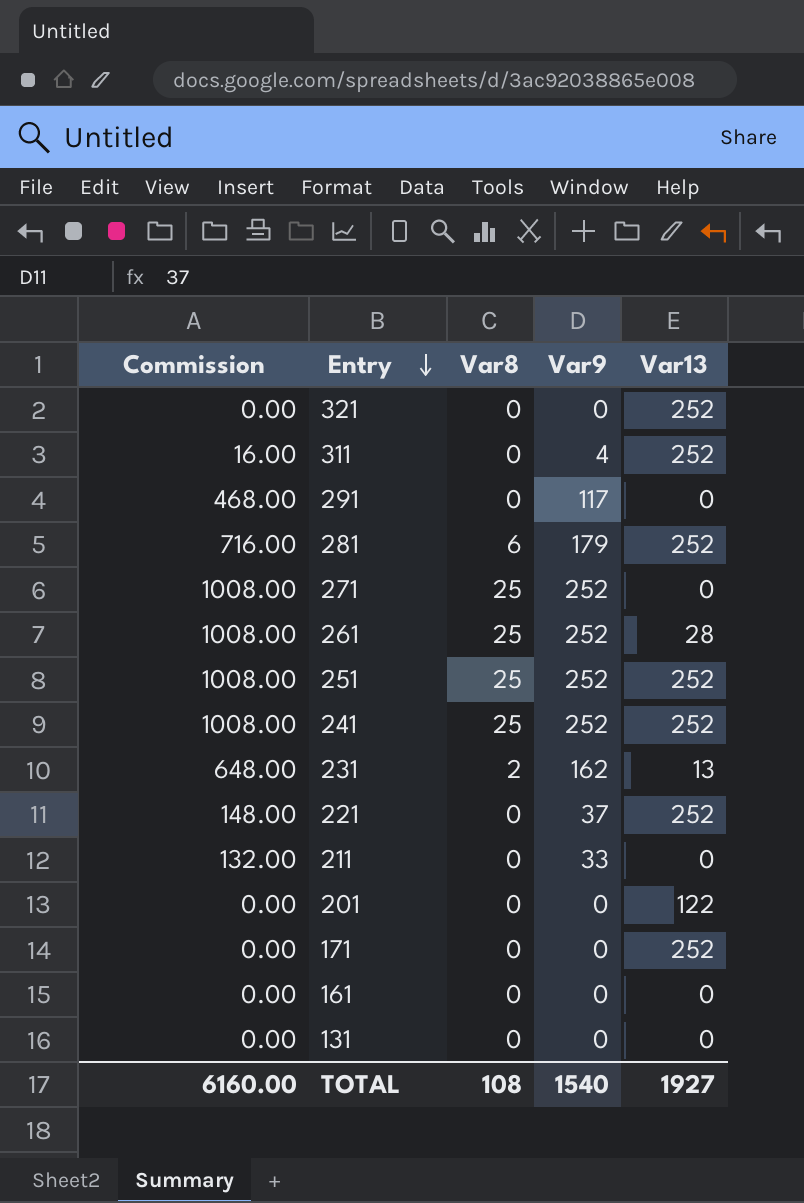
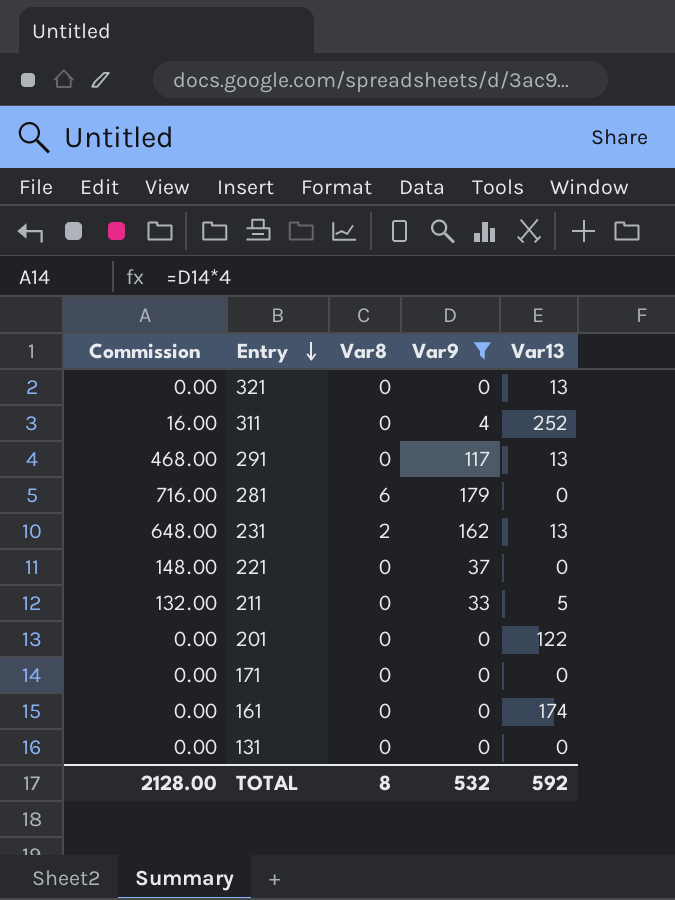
filter: none -> Var9 != 252
321 | Var13: 252 -> 13
291 | Var13: 0 -> 13
281 | Var13: 252 -> 0
221 | Var13: 252 -> 0
211 | Var13: 0 -> 5
171 | Var13: 252 -> 0
161 | Var13: 0 -> 174
TOTAL | Commission: 6160.00 -> 2128.00
TOTAL | Var8: 108 -> 8
TOTAL | Var9: 1540 -> 532
TOTAL | Var13: 1927 -> 592

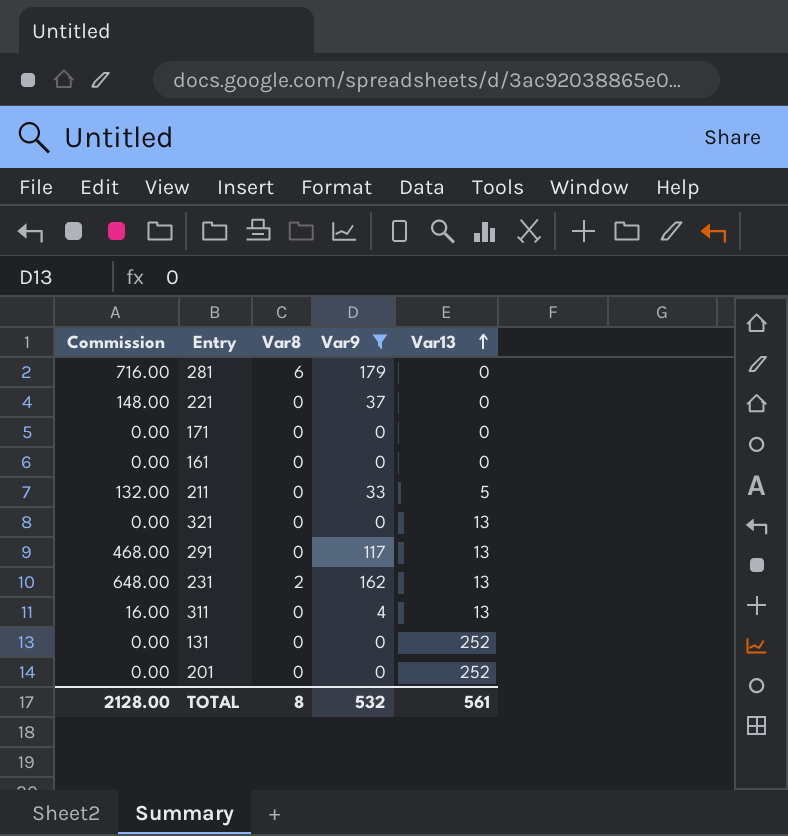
row order: Entry descending -> Var13 ascending
161 | Var13: 174 -> 0
311 | Var13: 252 -> 13
131 | Var13: 0 -> 252
201 | Var13: 122 -> 252
TOTAL | Var13: 592 -> 561

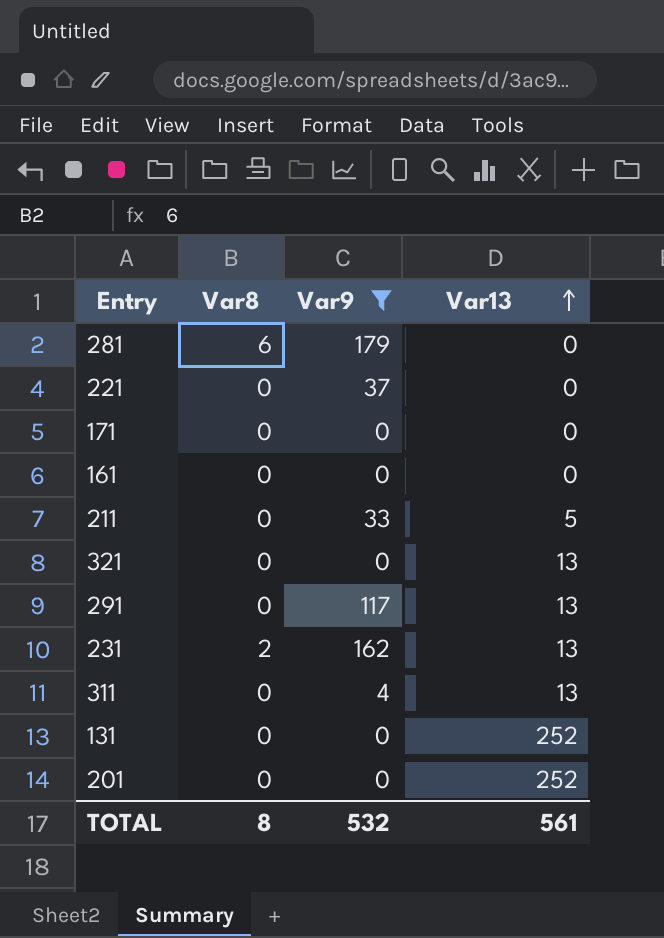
column Commission | formula: [Var9] * 4 -> none

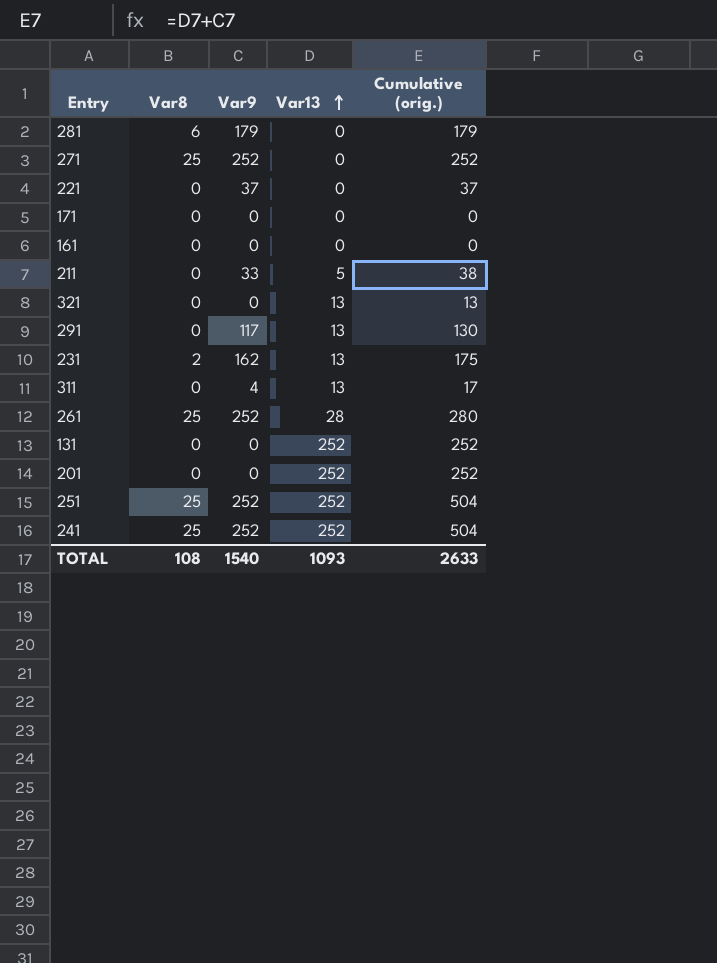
filter: Var9 != 252 -> none
column Cumulative (orig.) | formula: none -> [Var9] + [Var13]
TOTAL | Var8: 8 -> 108
TOTAL | Var9: 532 -> 1540
TOTAL | Var13: 561 -> 1093

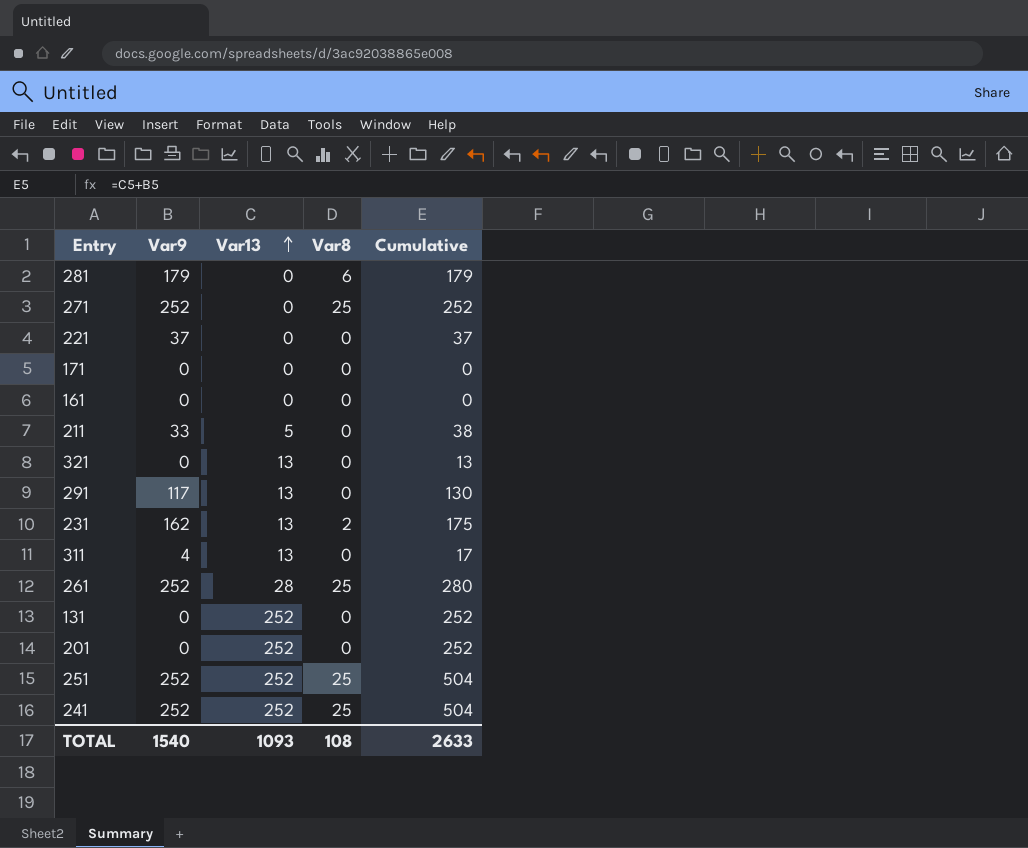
column Var8 | position: 2 -> 4
column name: Cumulative (orig.) -> Cumulative

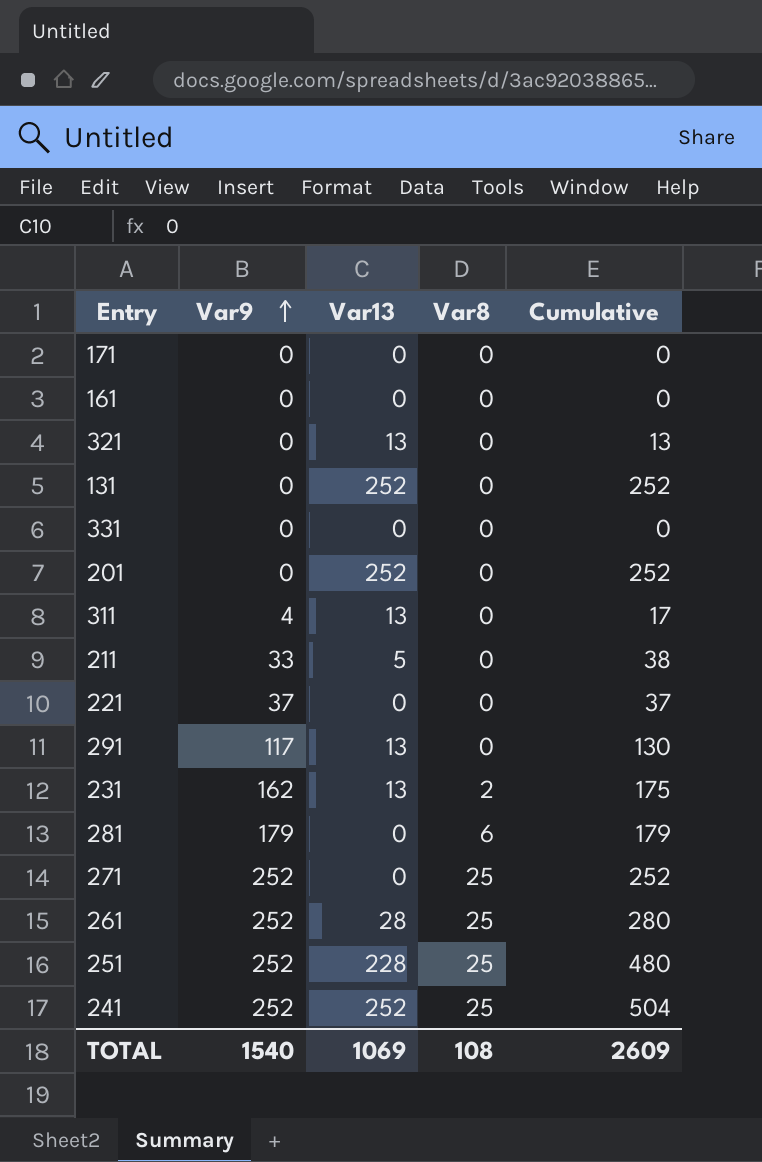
row order: Var13 ascending -> Var9 ascending
row 331: none -> 0 | 0 | 0 | 0
251 | Var13: 252 -> 228
251 | Cumulative: 504 -> 480
TOTAL | Var13: 1093 -> 1069
TOTAL | Cumulative: 2633 -> 2609

